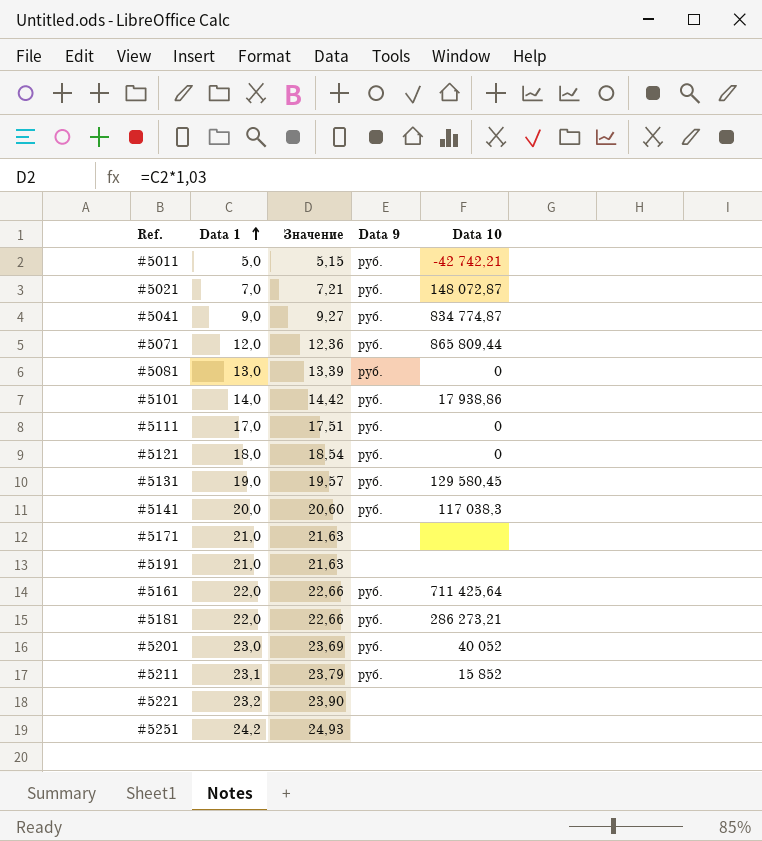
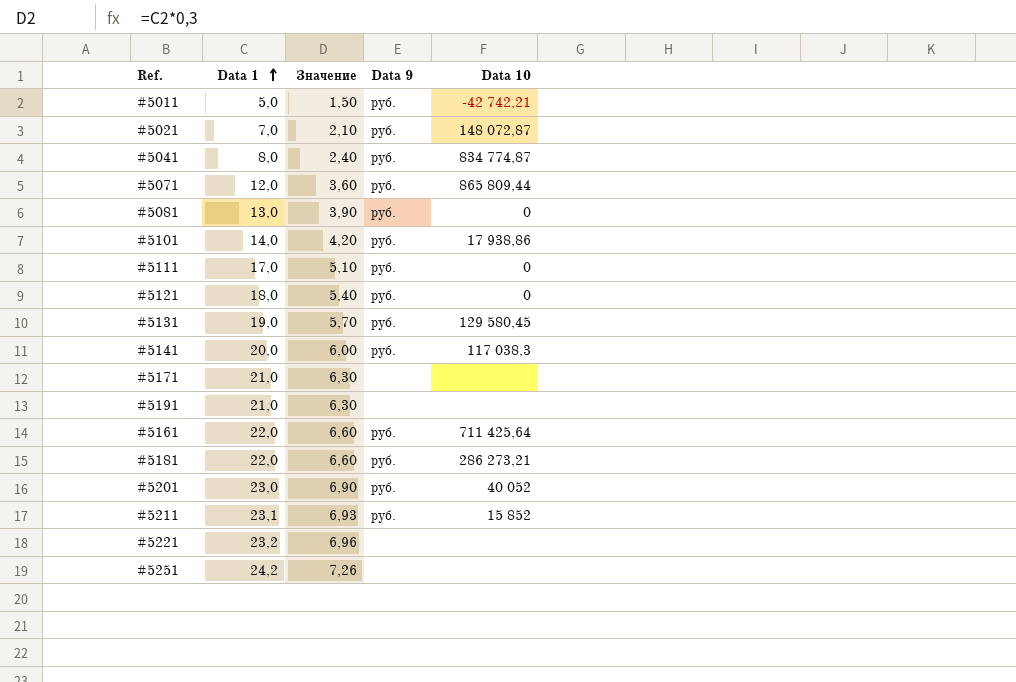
column Значение | formula: [Data 1] * 1,03 -> [Data 1] * 0,3
#5041 | Data 1: 9,0 -> 8,0

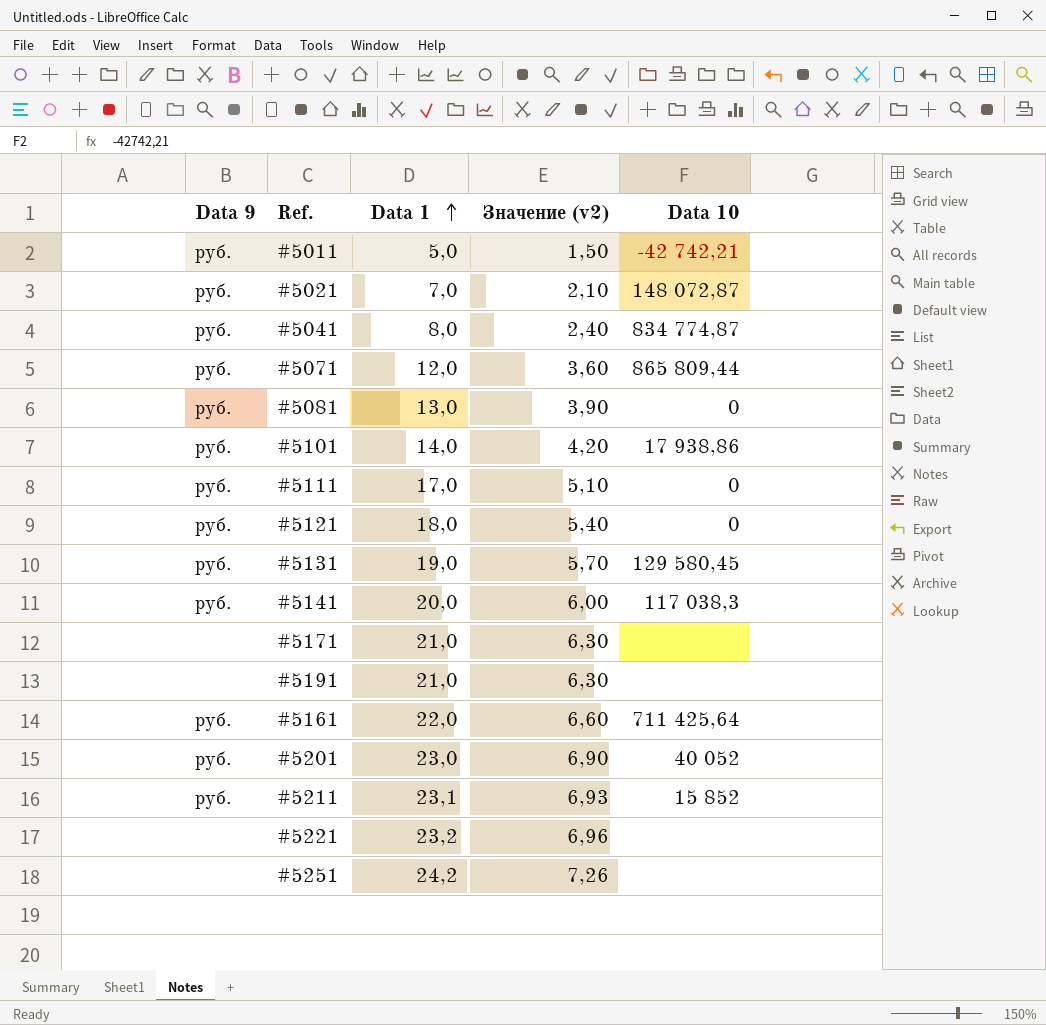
column Data 9 | position: 4 -> 1
column name: Значение -> Значение (v2)
row #5181: 22,0 | 6,60 | руб. | 286 273,21 -> none

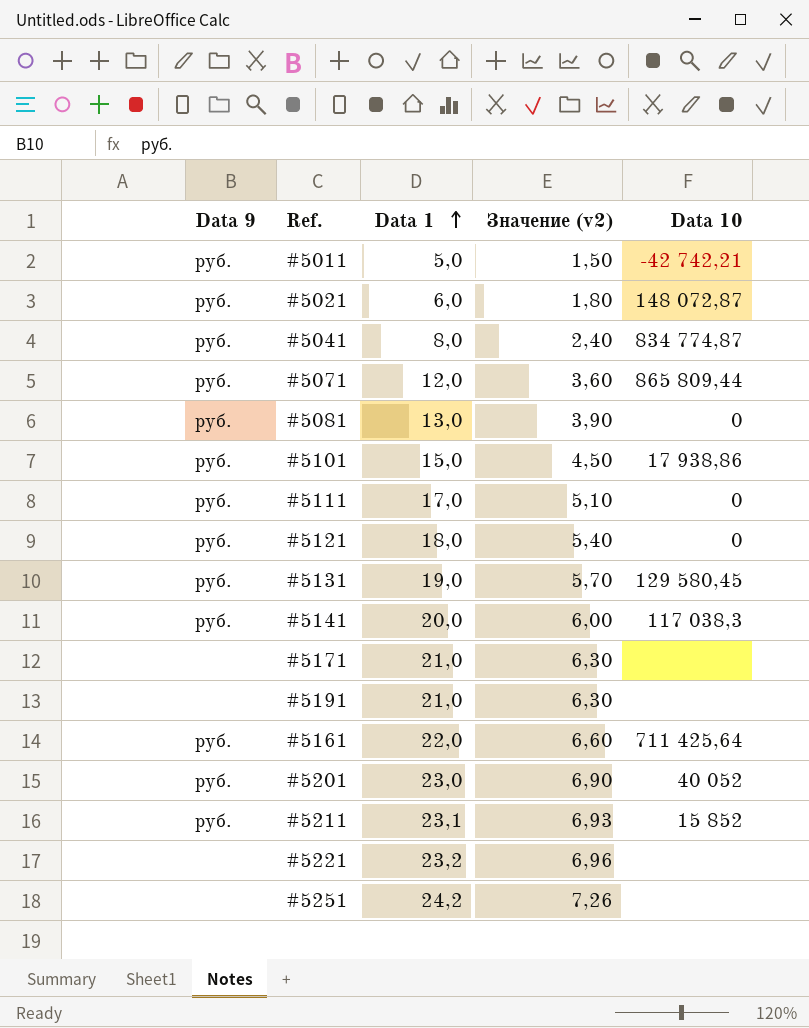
#5021 | Data 1: 7,0 -> 6,0
#5021 | Значение (v2): 2,10 -> 1,80
#5101 | Data 1: 14,0 -> 15,0
#5101 | Значение (v2): 4,20 -> 4,50

